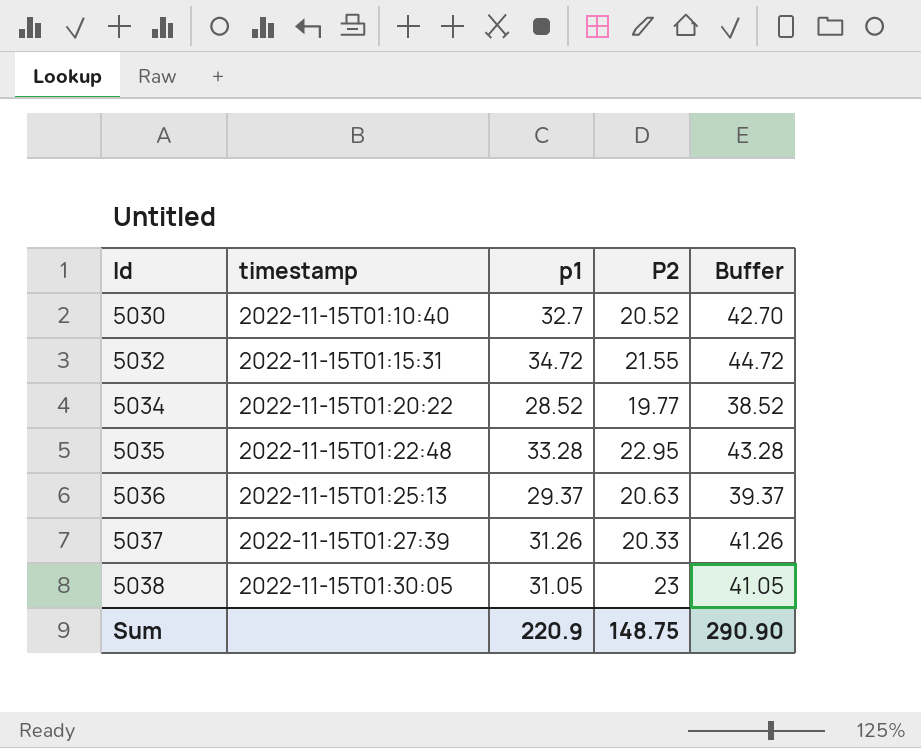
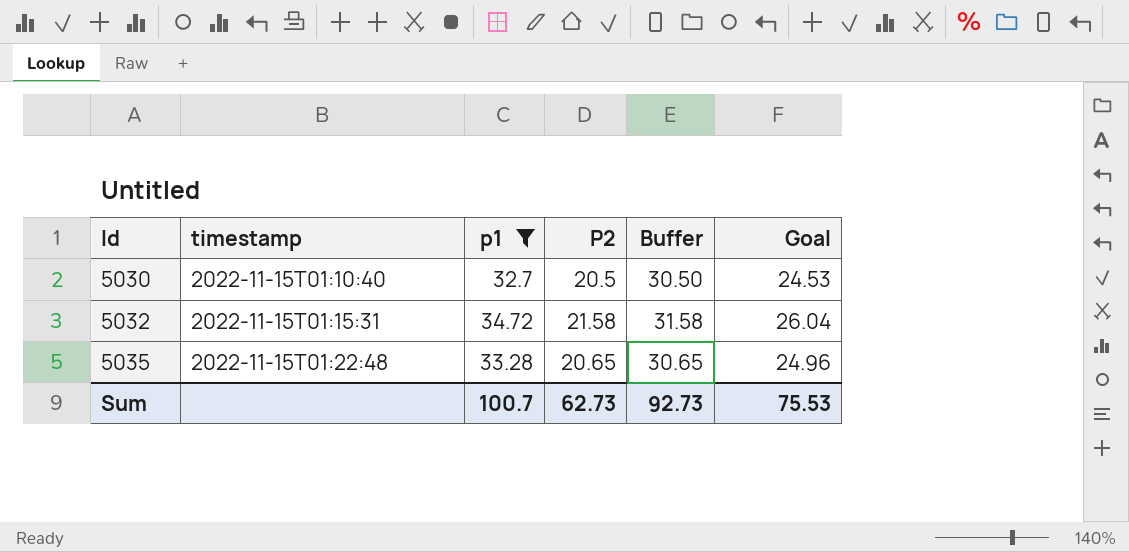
filter: none -> p1 >= 32.7
column Buffer | formula: [p1] + 10 -> [P2] + 10
column Goal | formula: none -> [p1] * 0.75
5030 | P2: 20.52 -> 20.5
5032 | P2: 21.55 -> 21.58
5035 | P2: 22.95 -> 20.65
Sum | p1: 220.9 -> 100.7
Sum | P2: 148.75 -> 62.73
Sum | Buffer: 290.90 -> 92.73

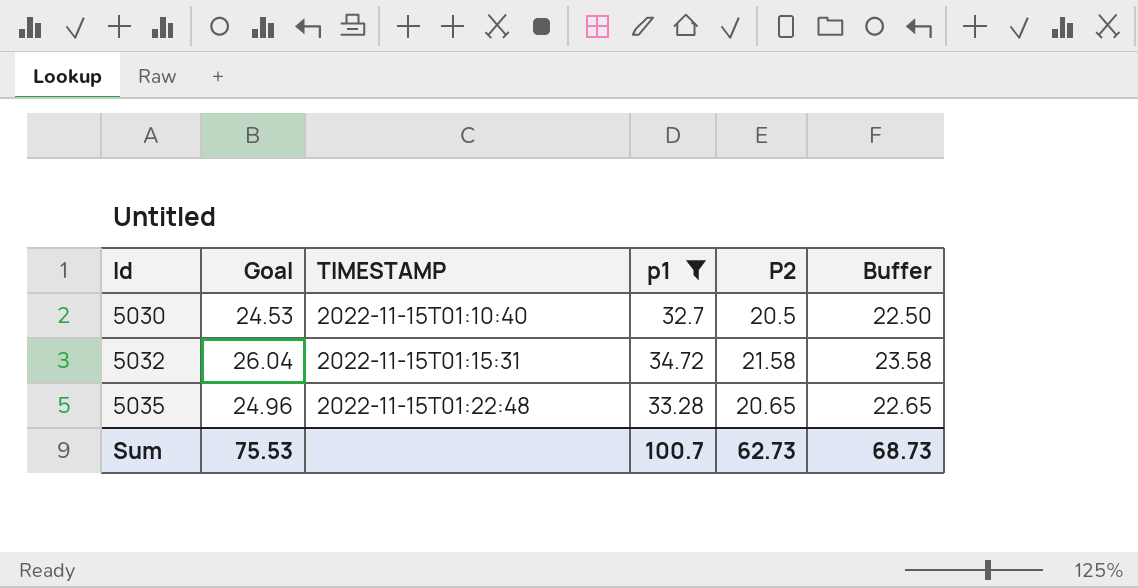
column Goal | position: 6 -> 2
column name: timestamp -> TIMESTAMP
column Buffer | formula: [P2] + 10 -> [P2] + 2
Sum | Buffer: 92.73 -> 68.73

